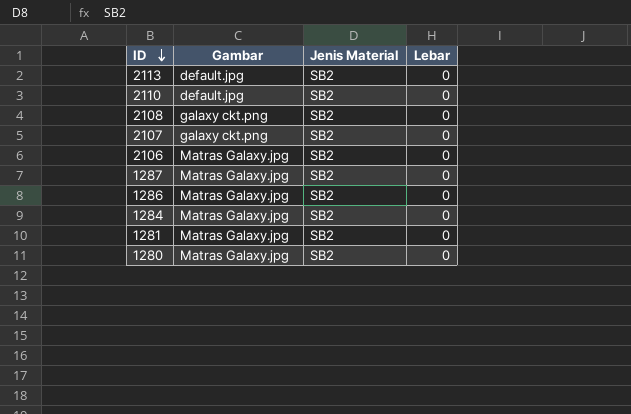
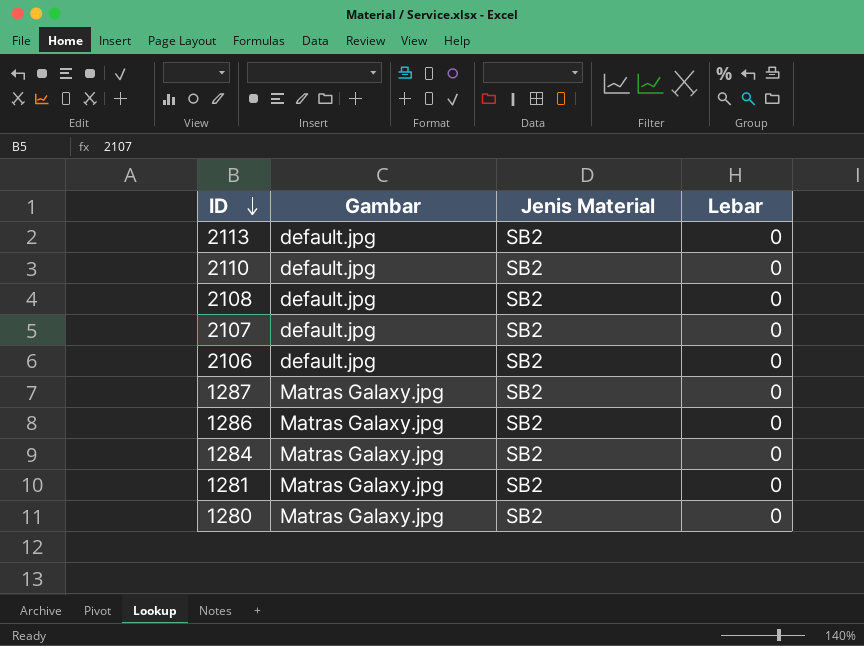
2108 | Gambar: galaxy ckt.png -> default.jpg
2107 | Gambar: galaxy ckt.png -> default.jpg
2106 | Gambar: Matras Galaxy.jpg -> default.jpg

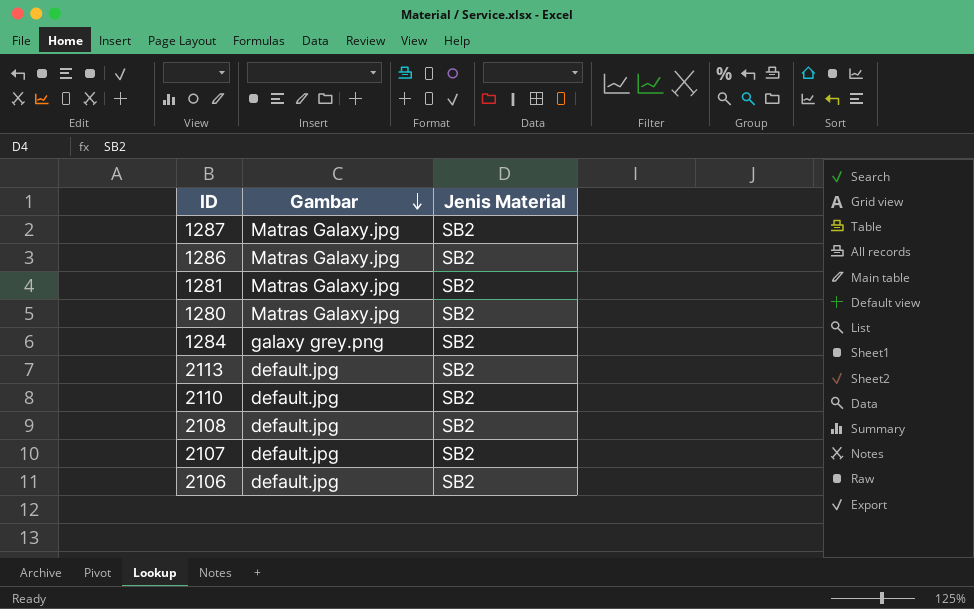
row order: ID descending -> Gambar descending
column Lebar | position: 4 -> none
1284 | Gambar: Matras Galaxy.jpg -> galaxy grey.png

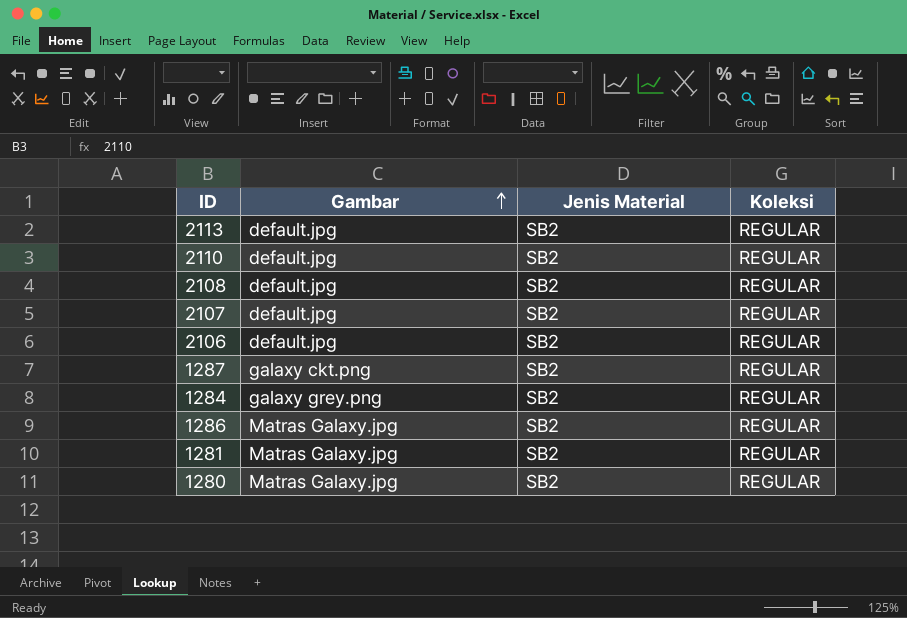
row order: Gambar descending -> Gambar ascending
column Koleksi | position: none -> 4
1287 | Gambar: Matras Galaxy.jpg -> galaxy ckt.png

